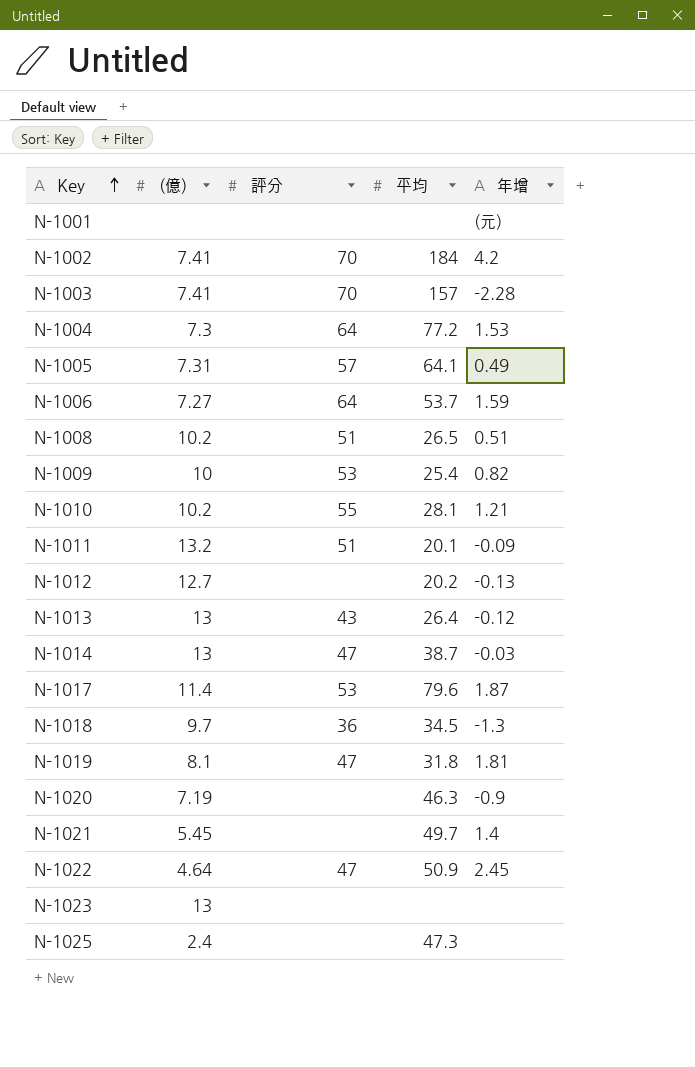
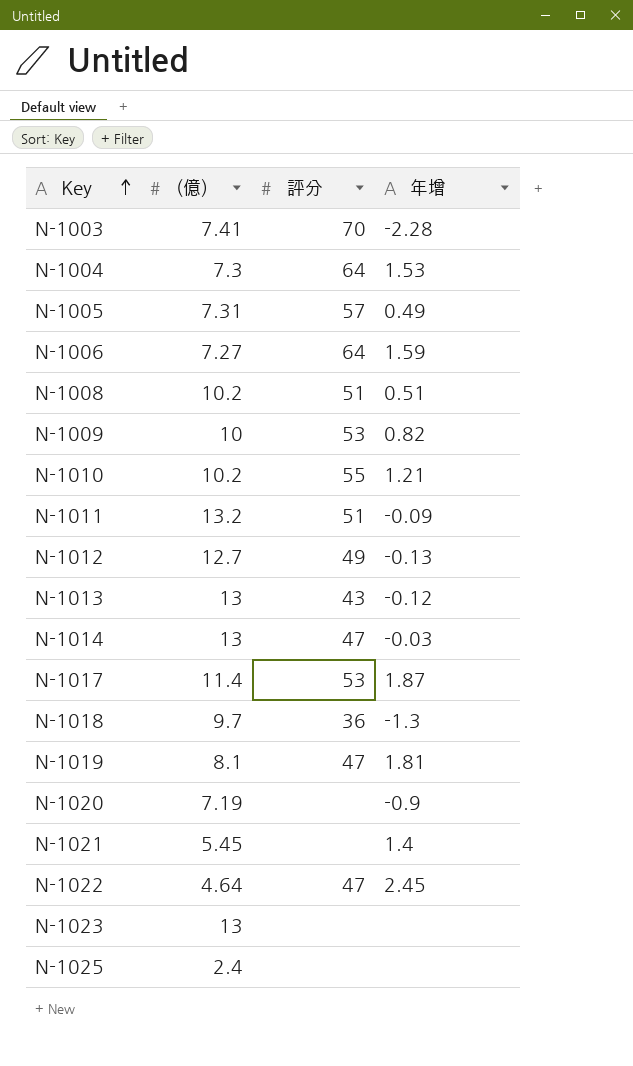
column 平均 | position: 4 -> none
row N-1001: none | none | none | (元) -> none
row N-1002: 7.41 | 70 | 184 | 4.2 -> none
N-1012 | 評分: none -> 49

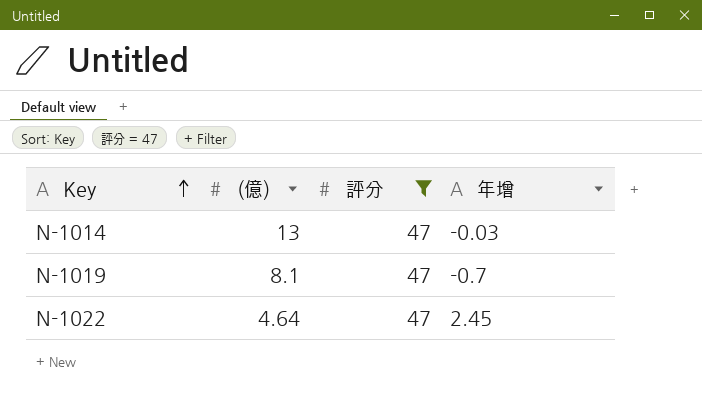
filter: none -> 評分 = 47
N-1019 | 年增: 1.81 -> -0.7

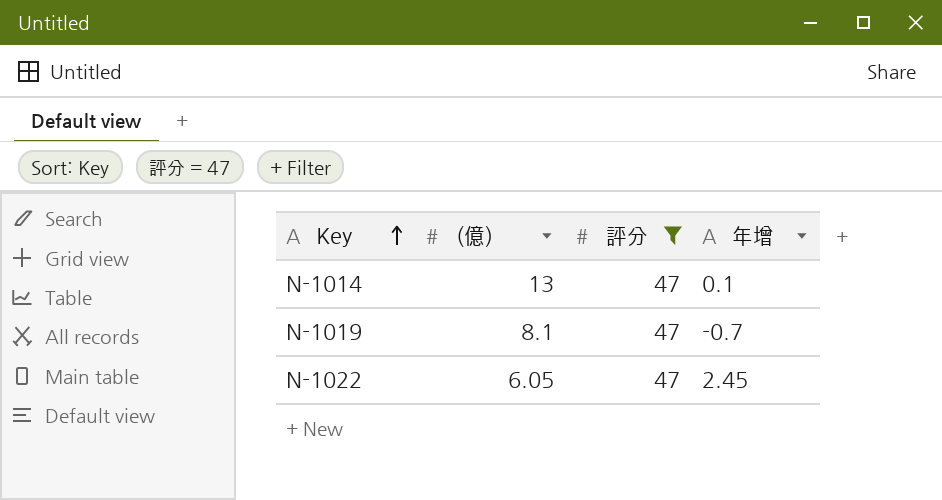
N-1014 | 年增: -0.03 -> 0.1
N-1022 | (億): 4.64 -> 6.05

